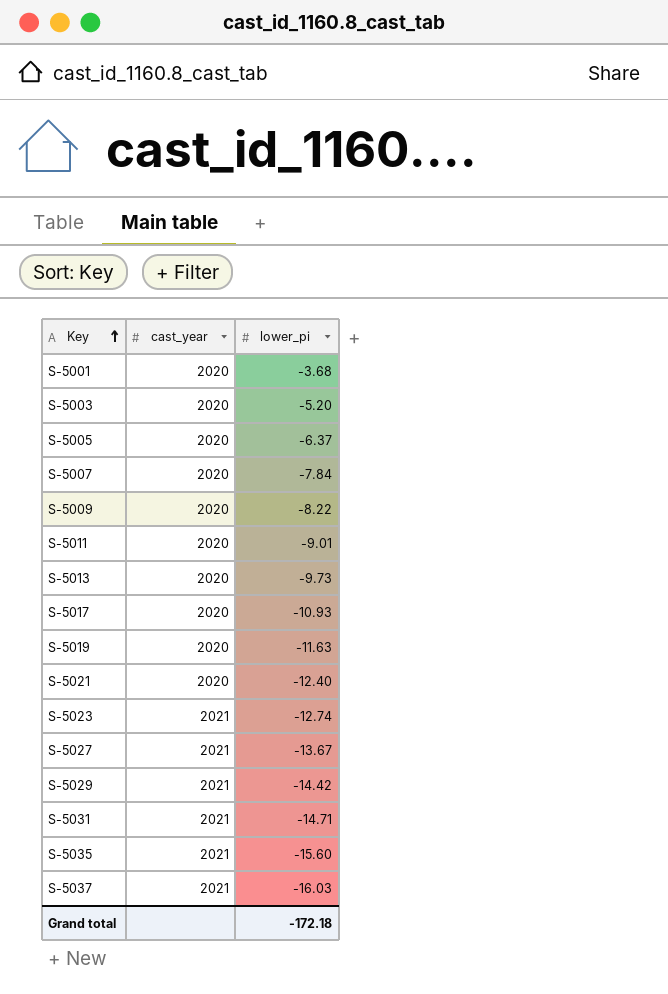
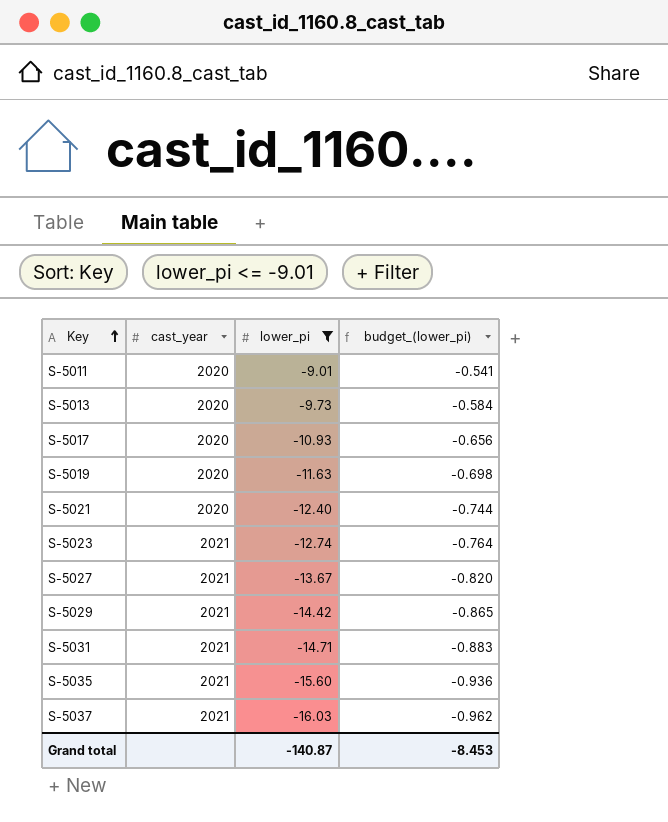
filter: none -> lower_pi <= -9.01
column budget_(lower_pi) | formula: none -> [lower_pi] * 0.06
Grand total | lower_pi: -172.18 -> -140.87

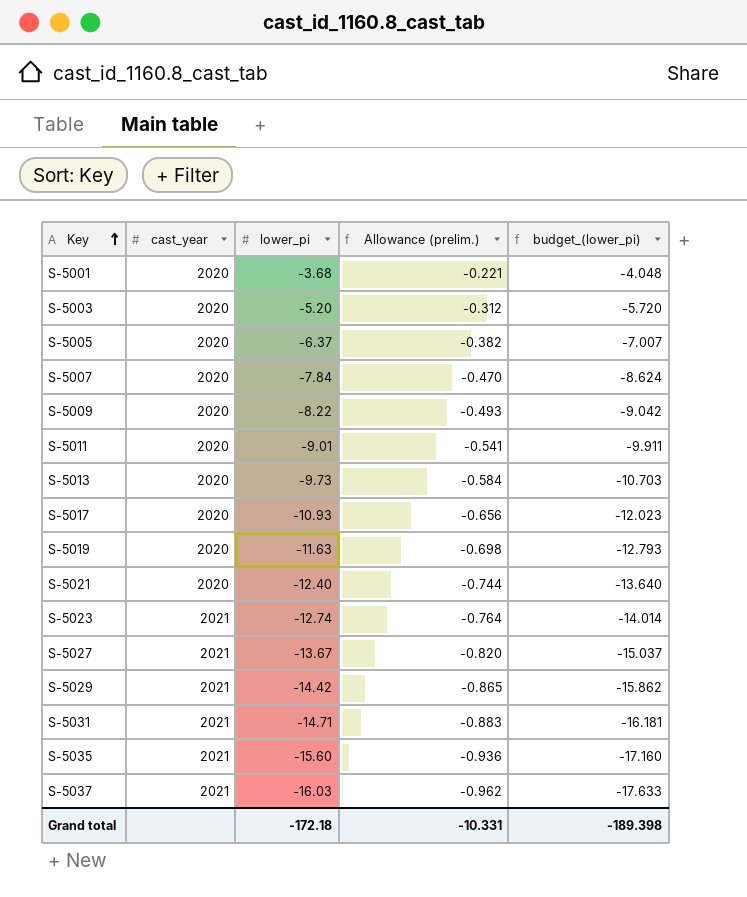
filter: lower_pi <= -9.01 -> none
column Allowance (prelim.) | formula: none -> [lower_pi] * 0.06
column budget_(lower_pi) | formula: [lower_pi] * 0.06 -> [lower_pi] * 1.1
Grand total | lower_pi: -140.87 -> -172.18
Grand total | budget_(lower_pi): -8.453 -> -189.398

